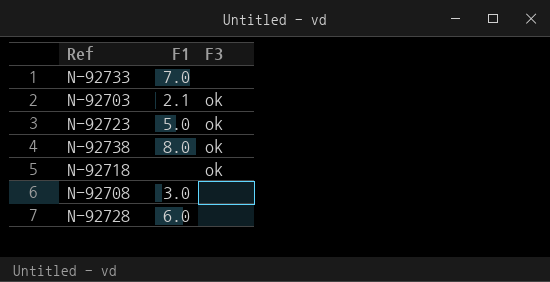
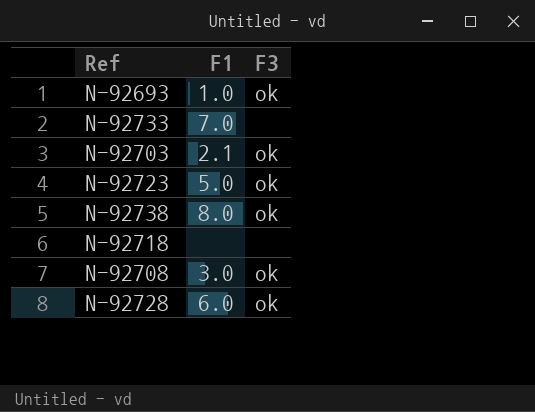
row N-92693: none -> 1.0 | ok
N-92718 | F3: ok -> none
N-92708 | F3: none -> ok
N-92728 | F3: none -> ok

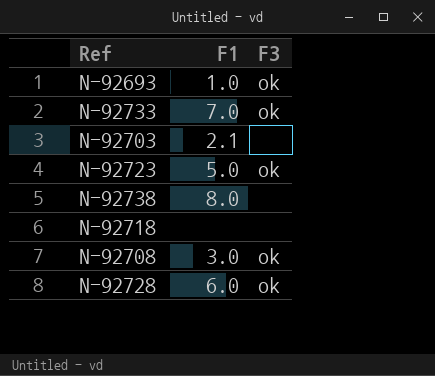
N-92733 | F3: none -> ok
N-92703 | F3: ok -> none
N-92738 | F3: ok -> none

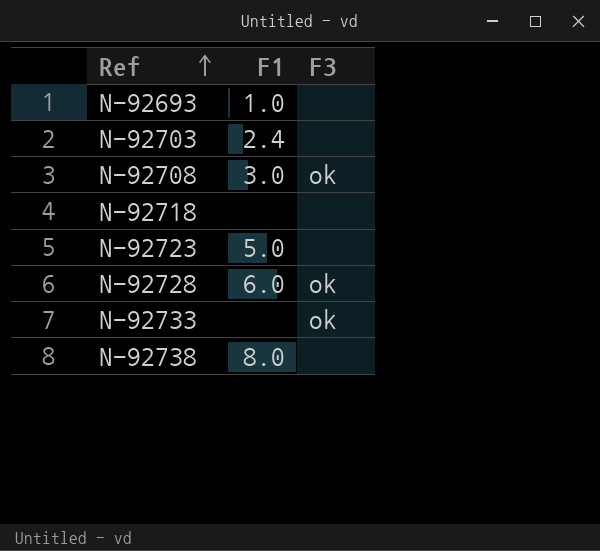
row order: none -> Ref ascending
N-92693 | F3: ok -> none
N-92703 | F1: 2.1 -> 2.4
N-92723 | F3: ok -> none
N-92733 | F1: 7.0 -> none

